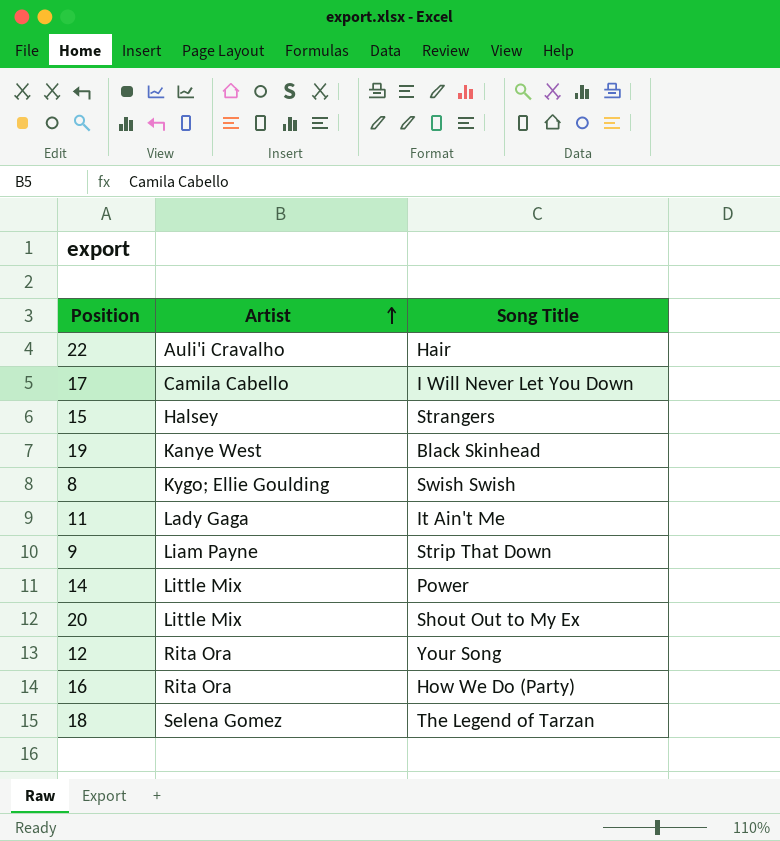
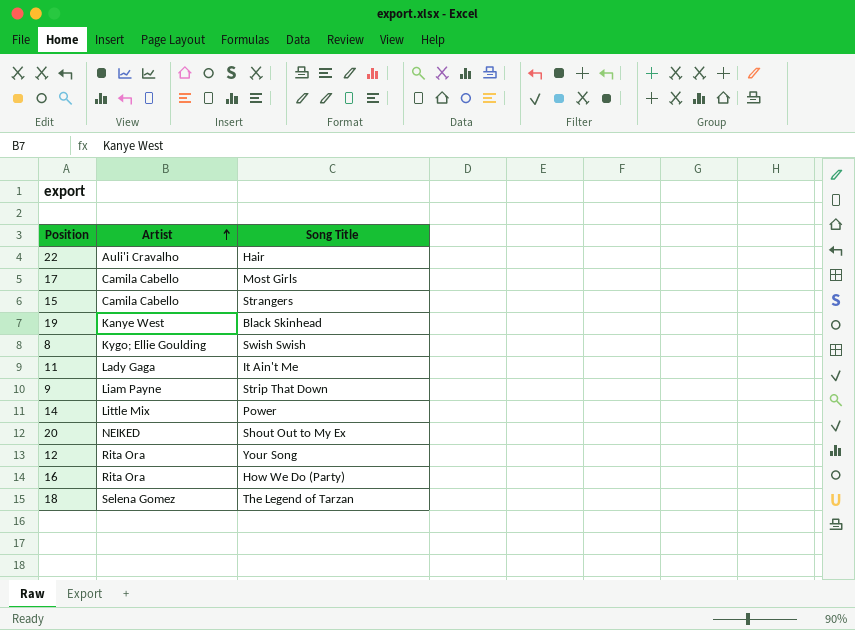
17 | Song Title: I Will Never Let You Down -> Most Girls
15 | Artist: Halsey -> Camila Cabello
20 | Artist: Little Mix -> NEIKED

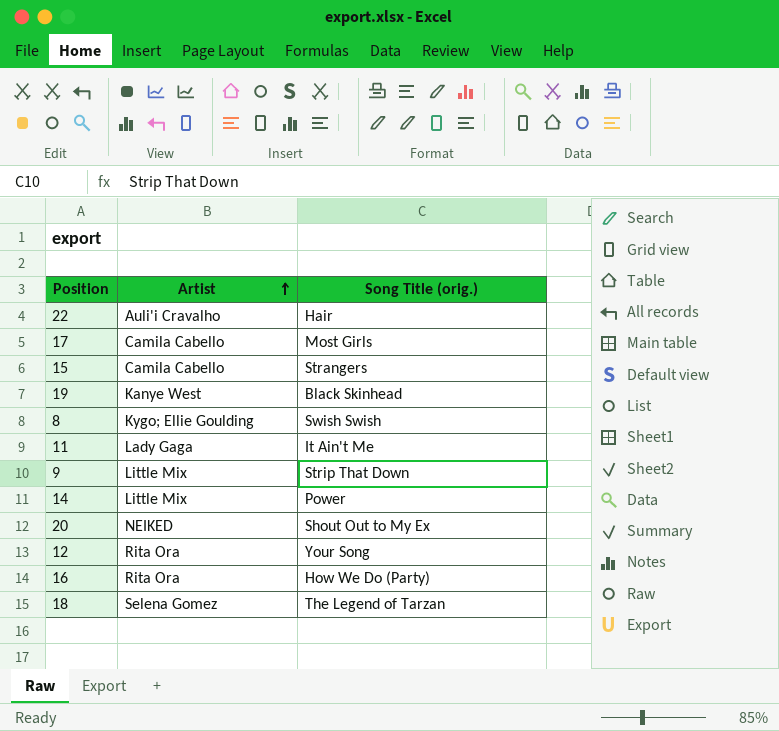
column name: Song Title -> Song Title (orig.)
9 | Artist: Liam Payne -> Little Mix

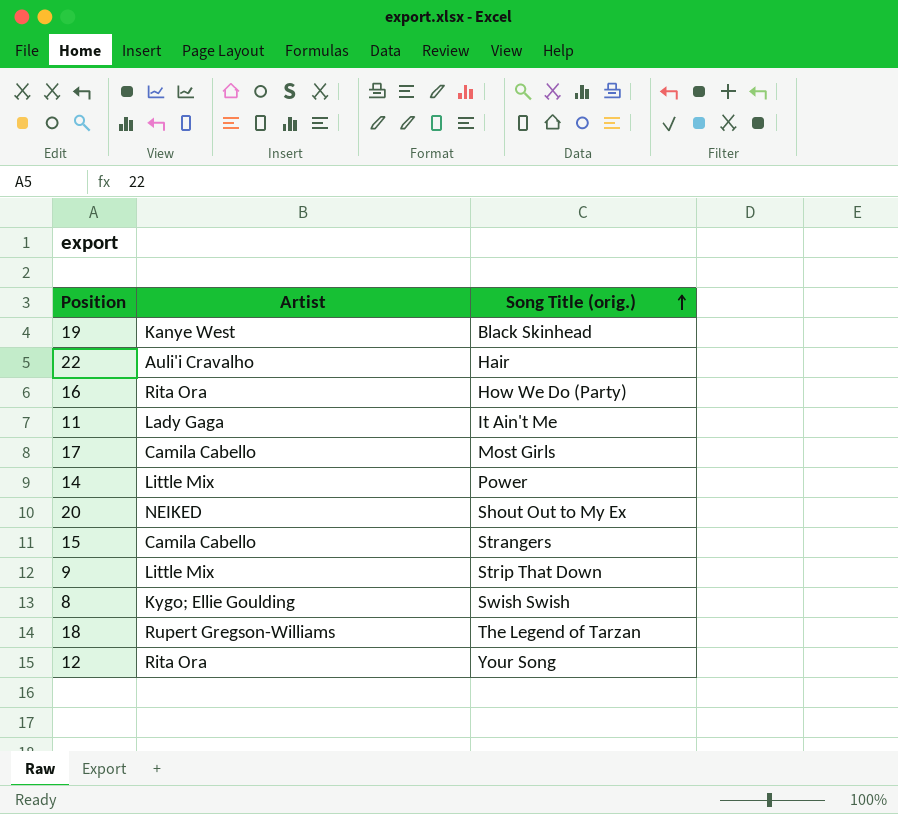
row order: Artist ascending -> Song Title (orig.) ascending
18 | Artist: Selena Gomez -> Rupert Gregson-Williams

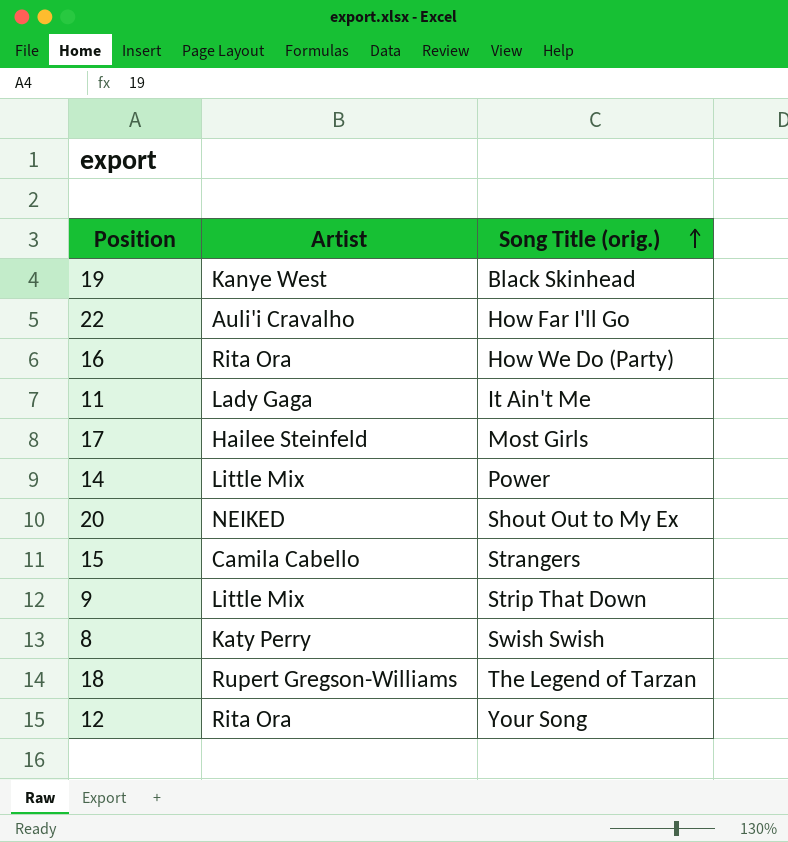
22 | Song Title (orig.): Hair -> How Far I'll Go
17 | Artist: Camila Cabello -> Hailee Steinfeld
8 | Artist: Kygo; Ellie Goulding -> Katy Perry

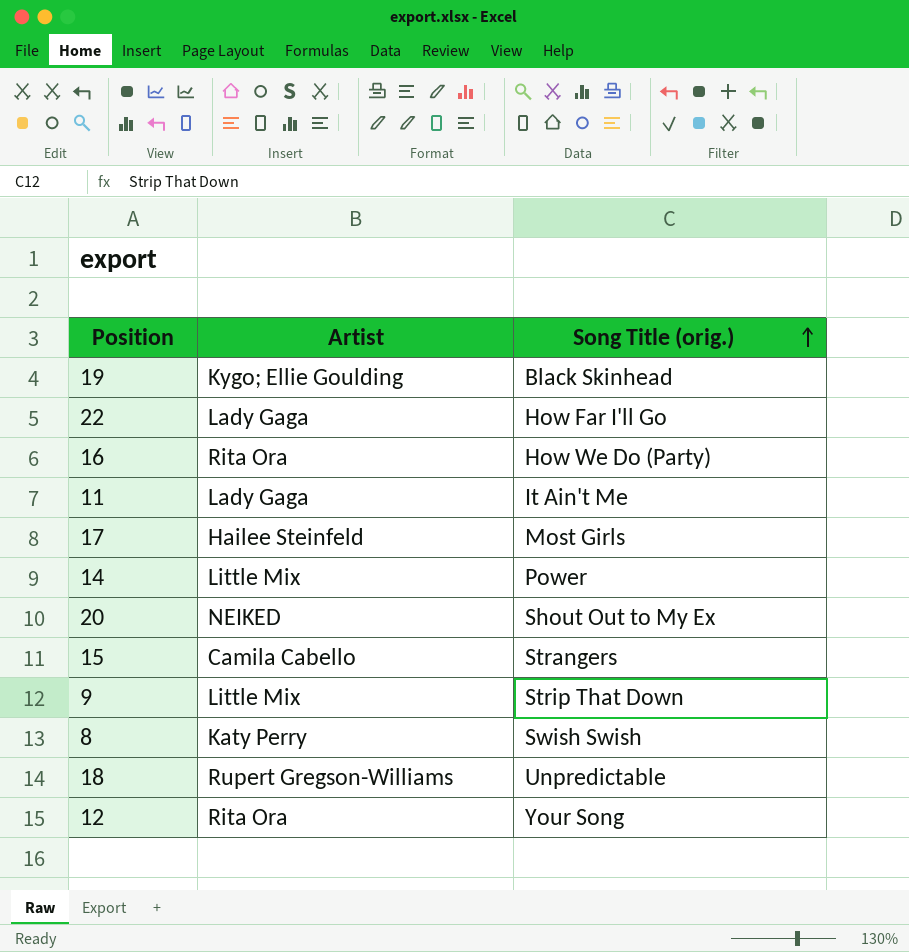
19 | Artist: Kanye West -> Kygo; Ellie Goulding
22 | Artist: Auli'i Cravalho -> Lady Gaga
18 | Song Title (orig.): The Legend of Tarzan -> Unpredictable

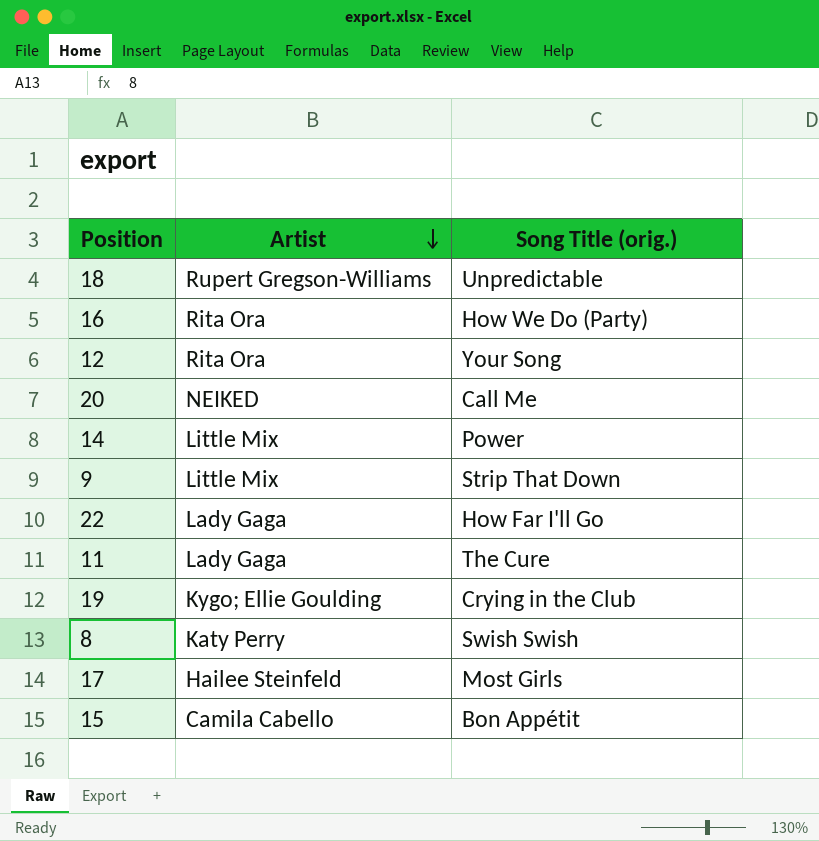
row order: Song Title (orig.) ascending -> Artist descending
20 | Song Title (orig.): Shout Out to My Ex -> Call Me
11 | Song Title (orig.): It Ain't Me -> The Cure
19 | Song Title (orig.): Black Skinhead -> Crying in the Club
15 | Song Title (orig.): Strangers -> Bon Appétit

